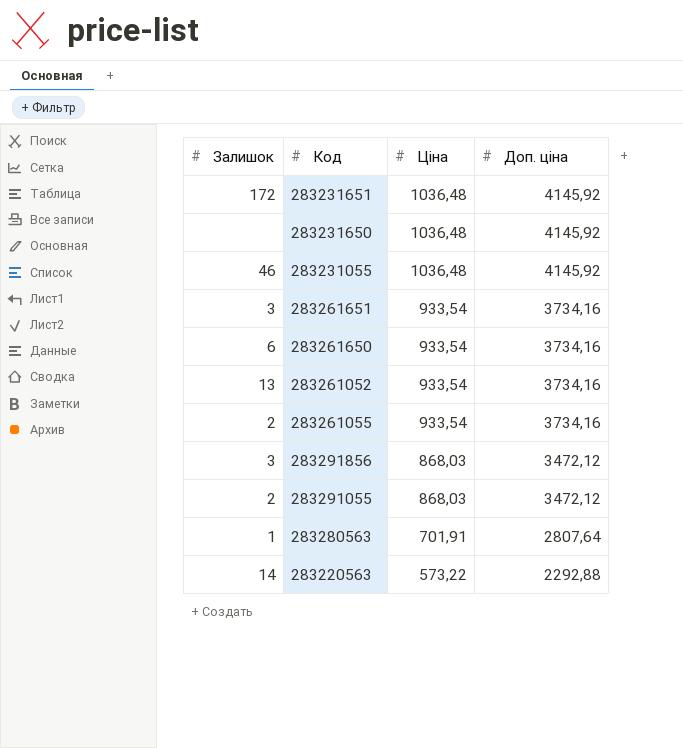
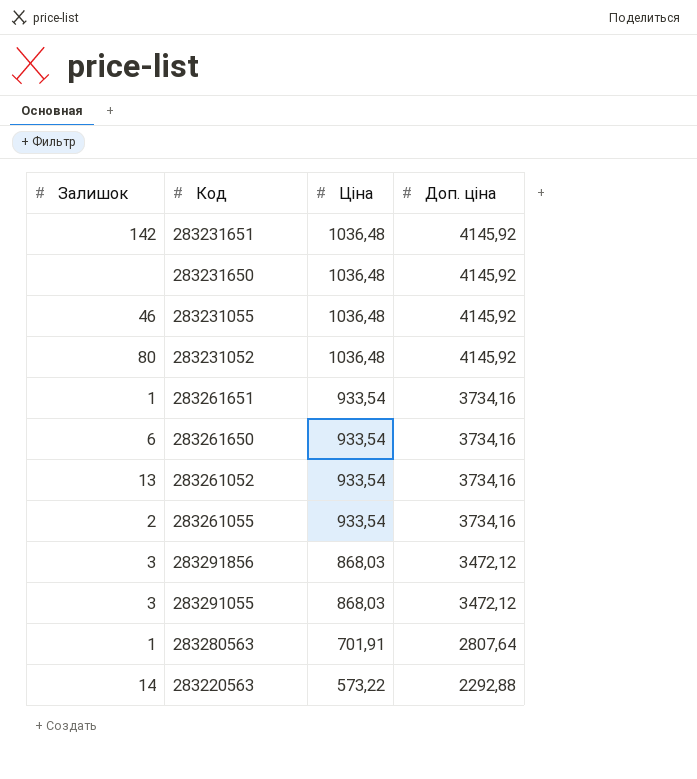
283231651 | Залишок: 172 -> 142
row 283231052: none -> 80 | 1036,48 | 4145,92
283261651 | Залишок: 3 -> 1
283291055 | Залишок: 2 -> 3

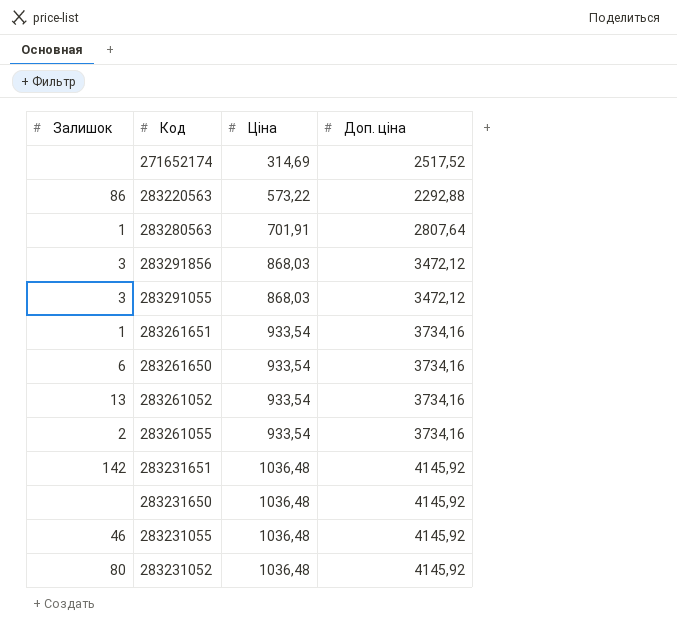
row order: Ціна descending -> Ціна ascending
row 271652174: none -> none | 314,69 | 2517,52
283220563 | Залишок: 14 -> 86

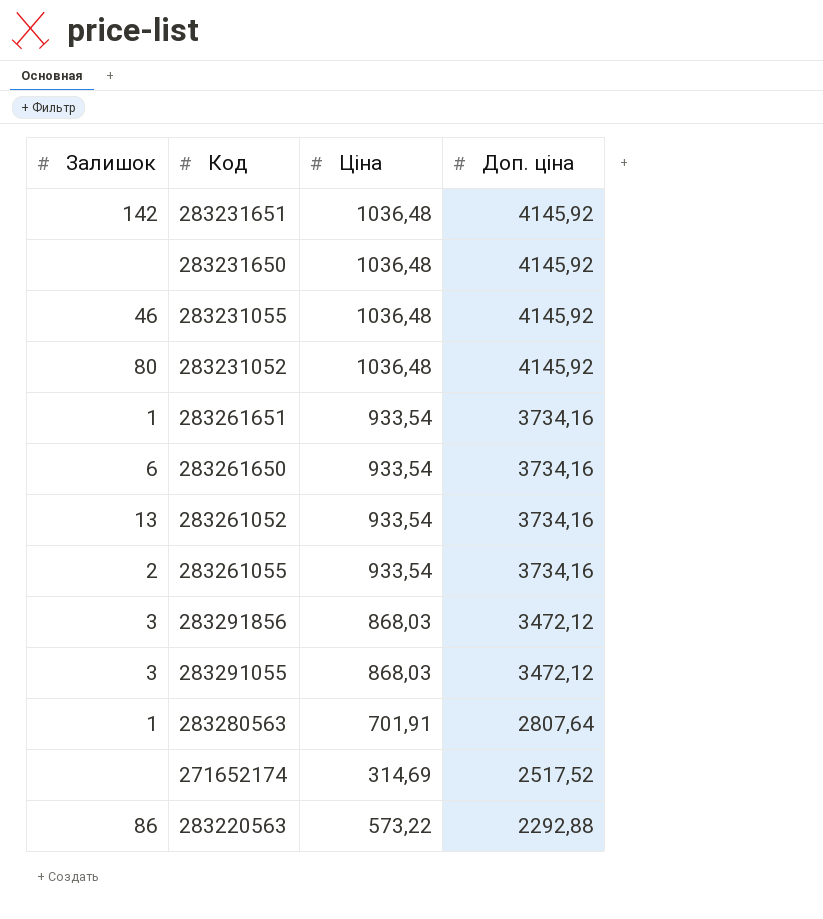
row order: Ціна ascending -> Доп. ціна descending

